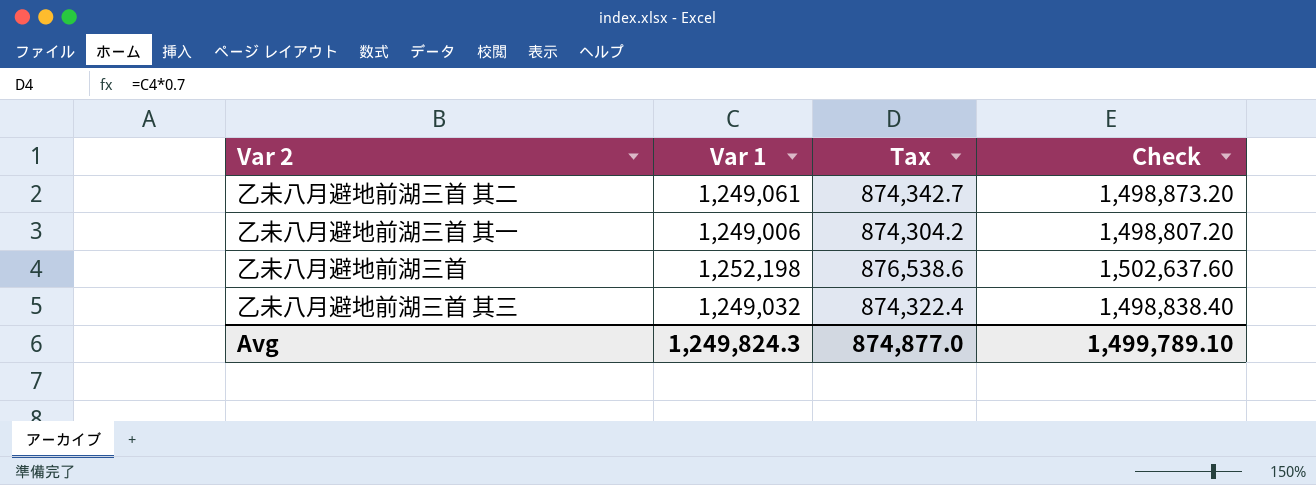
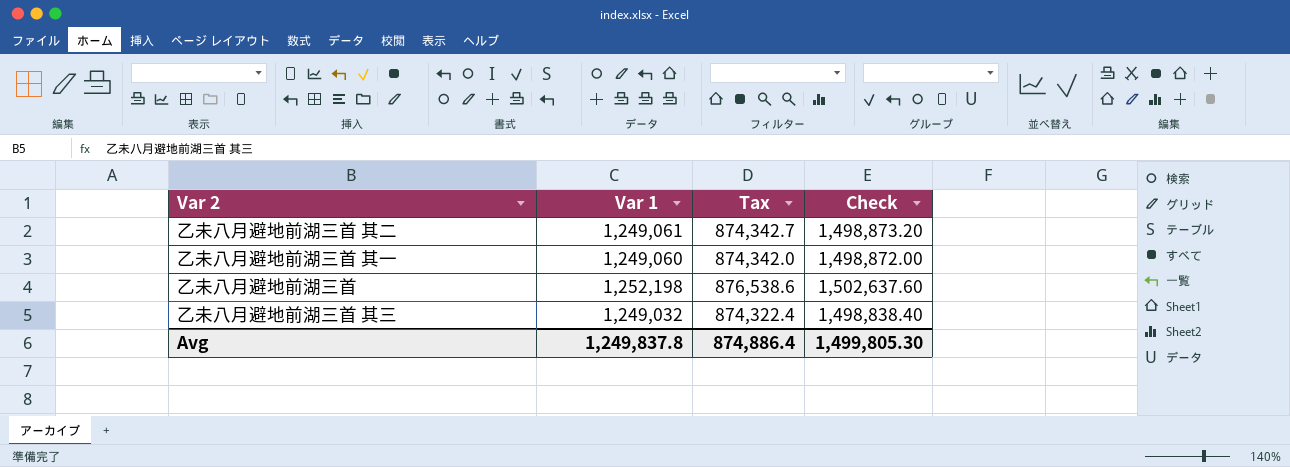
乙未八月避地前湖三首 其一 | Var 1: 1,249,006 -> 1,249,060
乙未八月避地前湖三首 其一 | Tax: 874,304.2 -> 874,342.0
乙未八月避地前湖三首 其一 | Check: 1,498,807.20 -> 1,498,872.00
Avg | Var 1: 1,249,824.3 -> 1,249,837.8
Avg | Tax: 874,877.0 -> 874,886.4
Avg | Check: 1,499,789.10 -> 1,499,805.30

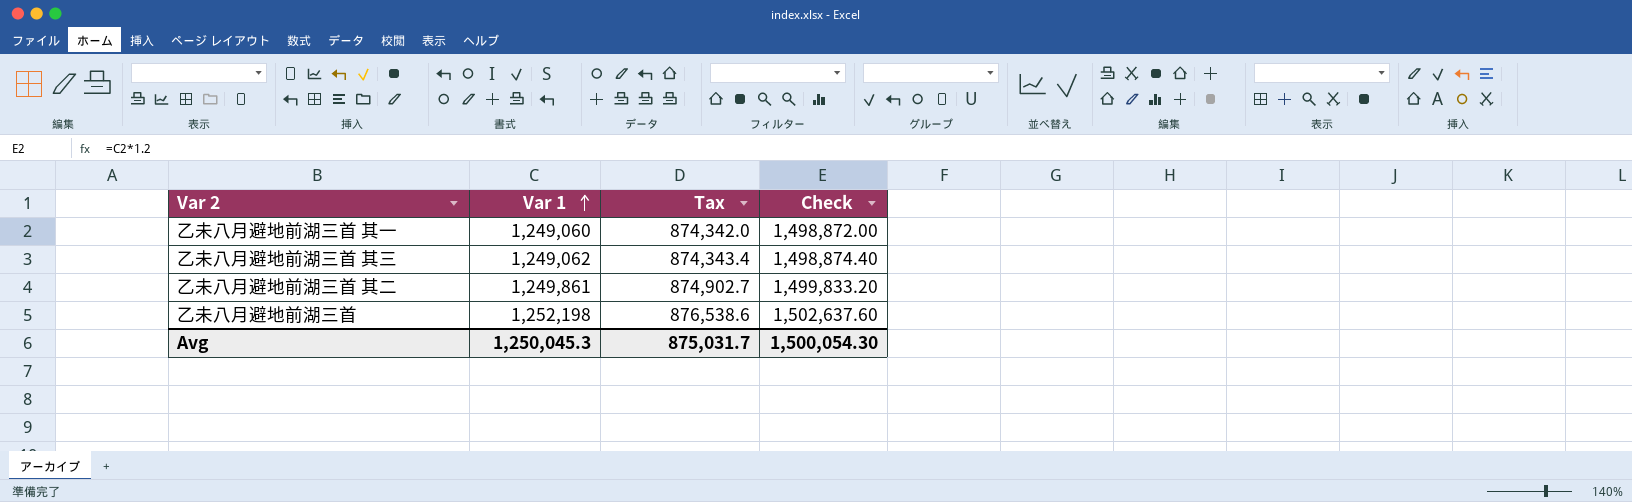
row order: none -> Var 1 ascending
乙未八月避地前湖三首 其三 | Var 1: 1,249,032 -> 1,249,062
乙未八月避地前湖三首 其三 | Tax: 874,322.4 -> 874,343.4
乙未八月避地前湖三首 其三 | Check: 1,498,838.40 -> 1,498,874.40
乙未八月避地前湖三首 其二 | Var 1: 1,249,061 -> 1,249,861
乙未八月避地前湖三首 其二 | Tax: 874,342.7 -> 874,902.7
乙未八月避地前湖三首 其二 | Check: 1,498,873.20 -> 1,499,833.20
Avg | Var 1: 1,249,837.8 -> 1,250,045.3
Avg | Tax: 874,886.4 -> 875,031.7
Avg | Check: 1,499,805.30 -> 1,500,054.30

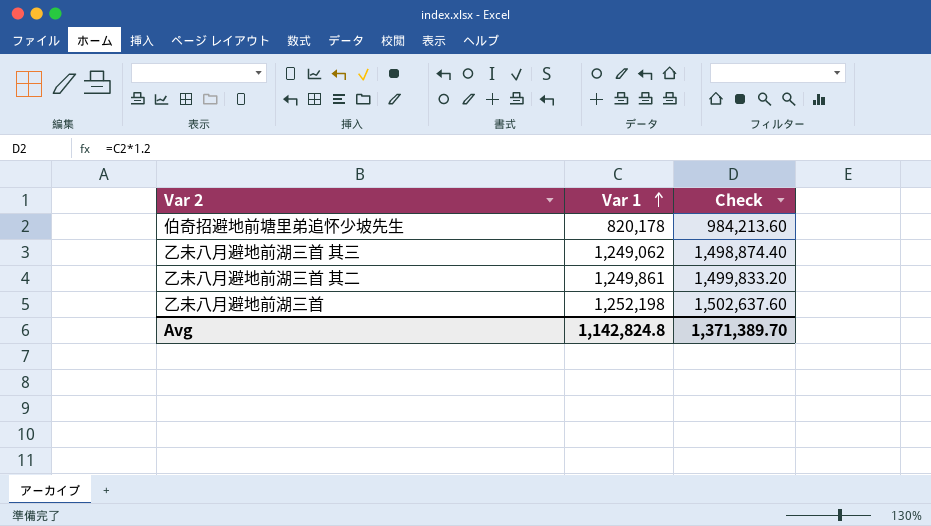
column Tax | formula: [Var 1] * 0.7 -> none
row 乙未八月避地前湖三首 其一: 1,249,060 | 874,342.0 | 1,498,872.00 -> none
row 伯奇招避地前塘里弟追怀少坡先生: none -> 820,178 | 984,213.60
Avg | Var 1: 1,250,045.3 -> 1,142,824.8
Avg | Check: 1,500,054.30 -> 1,371,389.70

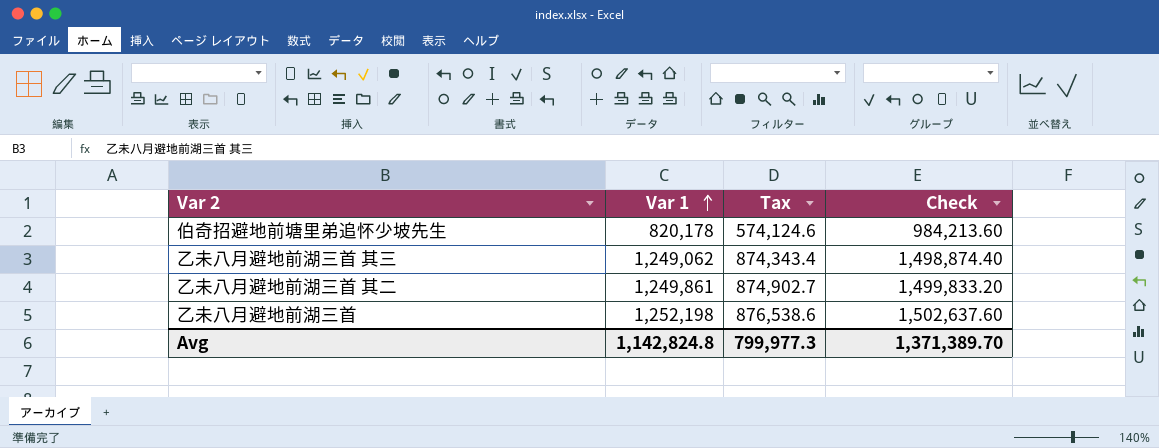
column Tax | formula: none -> [Var 1] * 0.7

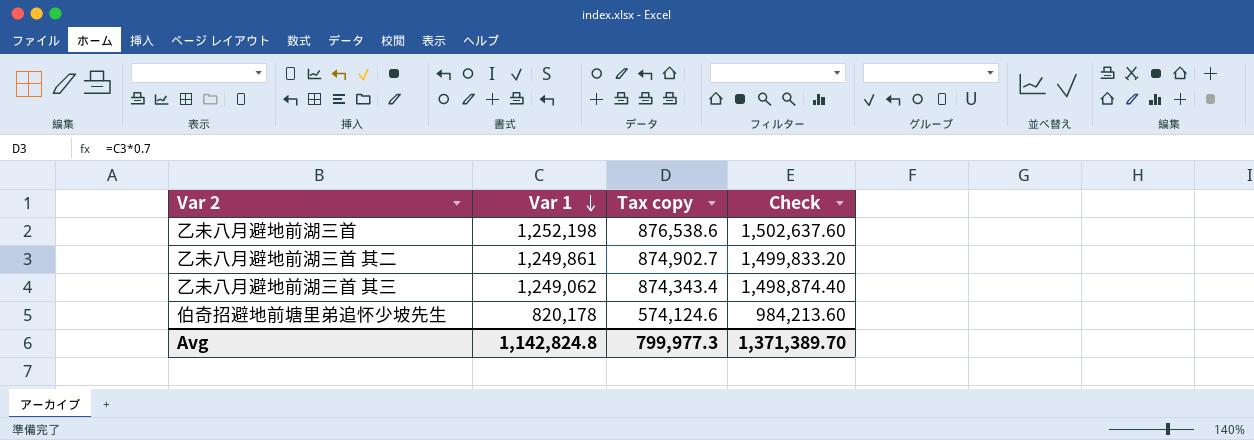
row order: Var 1 ascending -> Var 1 descending
column name: Tax -> Tax copy

